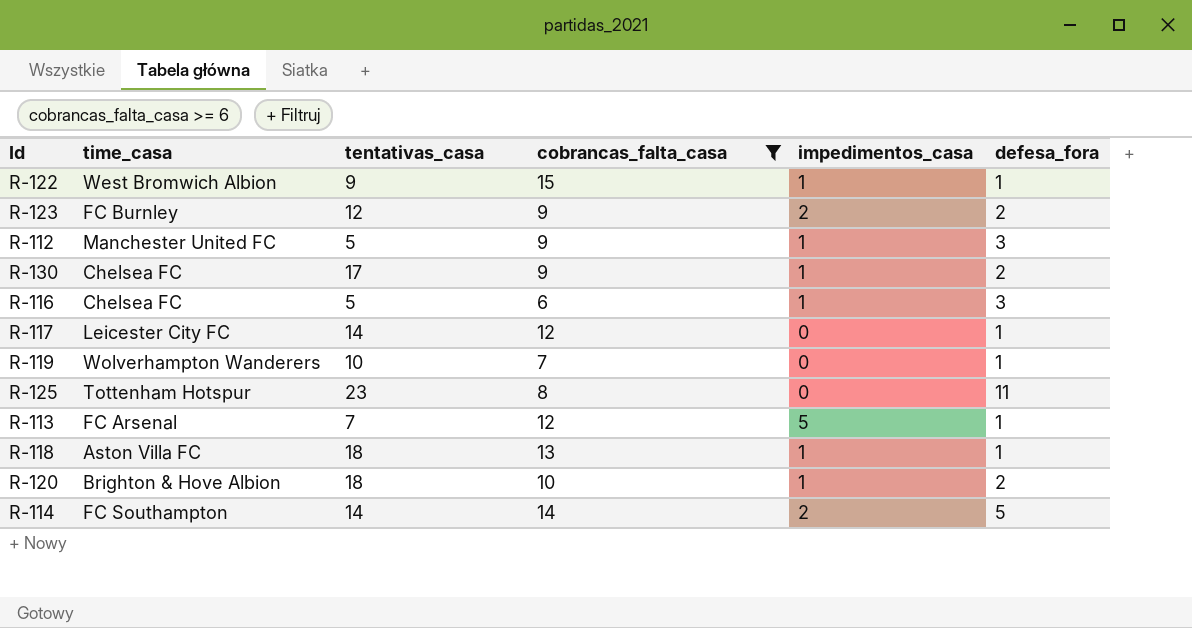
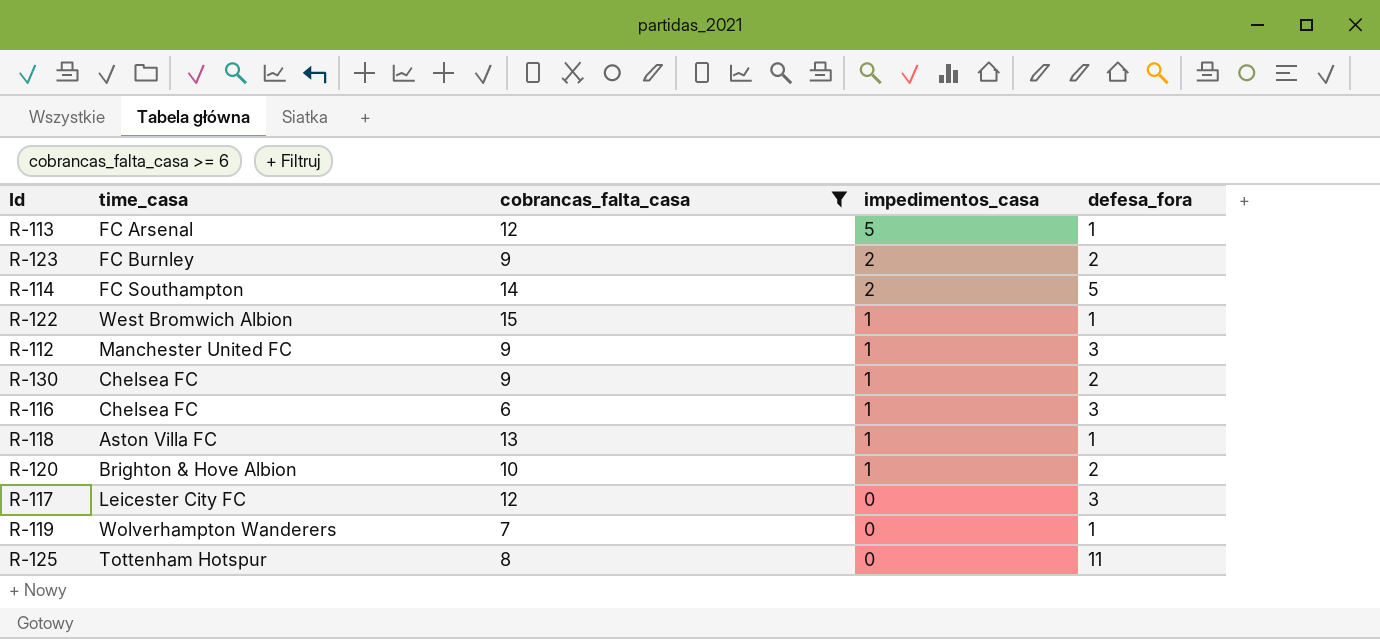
row order: none -> impedimentos_casa descending
column tentativas_casa | position: 3 -> none
R-117 | defesa_fora: 1 -> 3

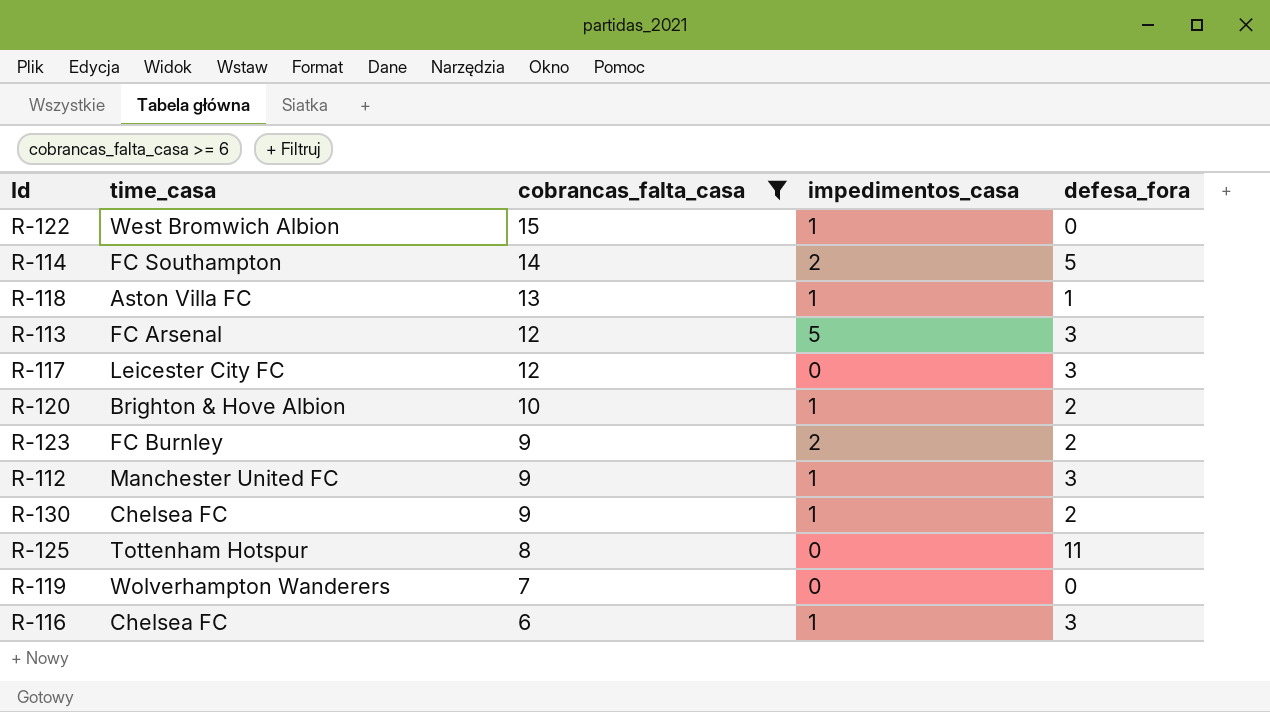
row order: impedimentos_casa descending -> cobrancas_falta_casa descending
R-122 | defesa_fora: 1 -> 0
R-113 | defesa_fora: 1 -> 3
R-119 | defesa_fora: 1 -> 0

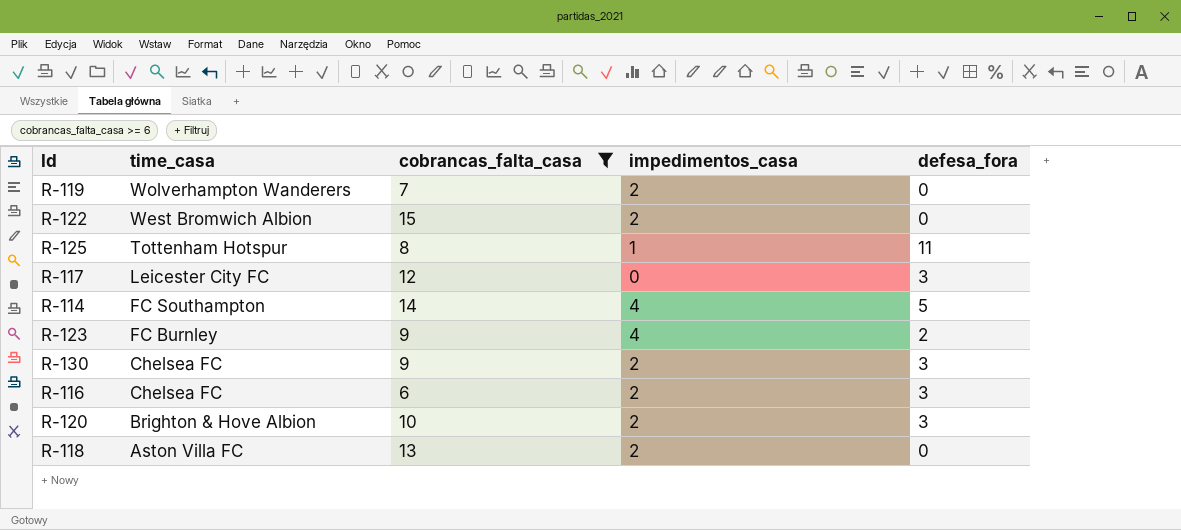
row order: cobrancas_falta_casa descending -> time_casa descending
row R-113: FC Arsenal | 12 | 5 | 3 -> none
row R-112: Manchester United FC | 9 | 1 | 3 -> none
R-119 | impedimentos_casa: 0 -> 2
R-122 | impedimentos_casa: 1 -> 2
R-125 | impedimentos_casa: 0 -> 1
R-114 | impedimentos_casa: 2 -> 4
R-123 | impedimentos_casa: 2 -> 4
R-130 | impedimentos_casa: 1 -> 2
R-130 | defesa_fora: 2 -> 3
R-116 | impedimentos_casa: 1 -> 2
R-120 | impedimentos_casa: 1 -> 2
R-120 | defesa_fora: 2 -> 3
R-118 | impedimentos_casa: 1 -> 2
R-118 | defesa_fora: 1 -> 0

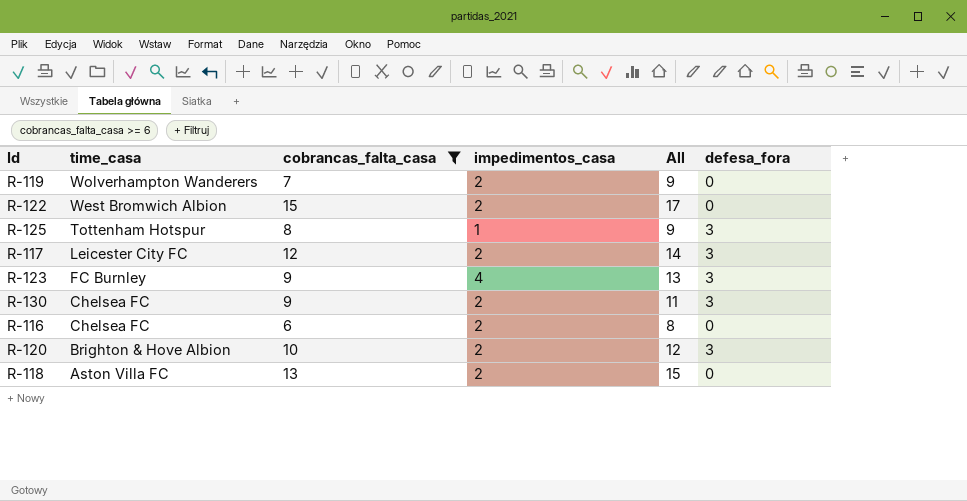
column All | formula: none -> [cobrancas_falta_casa] + [impedimentos_casa]
row R-114: FC Southampton | 14 | 4 | 5 -> none
R-125 | defesa_fora: 11 -> 3
R-117 | impedimentos_casa: 0 -> 2
R-123 | defesa_fora: 2 -> 3
R-116 | defesa_fora: 3 -> 0

